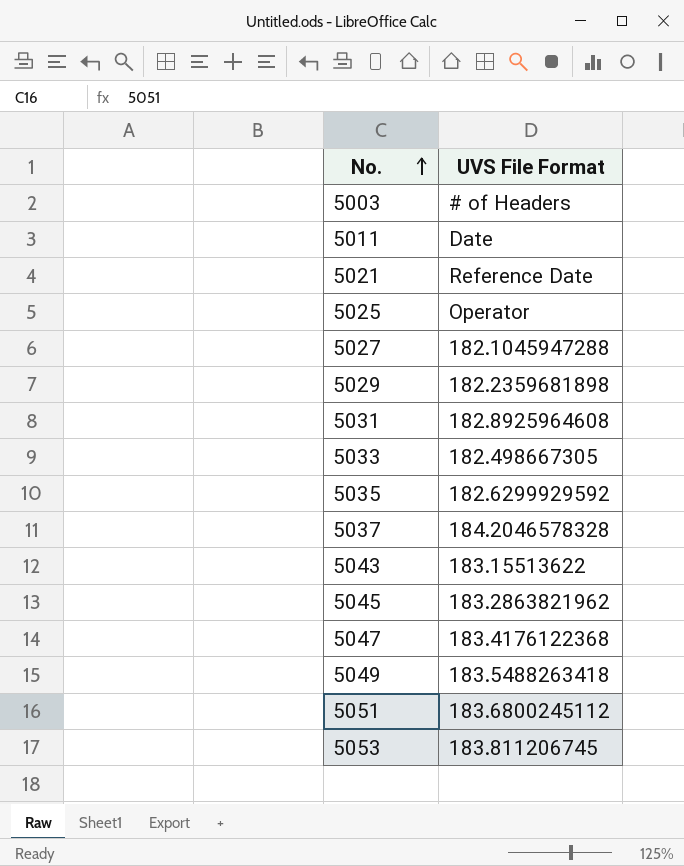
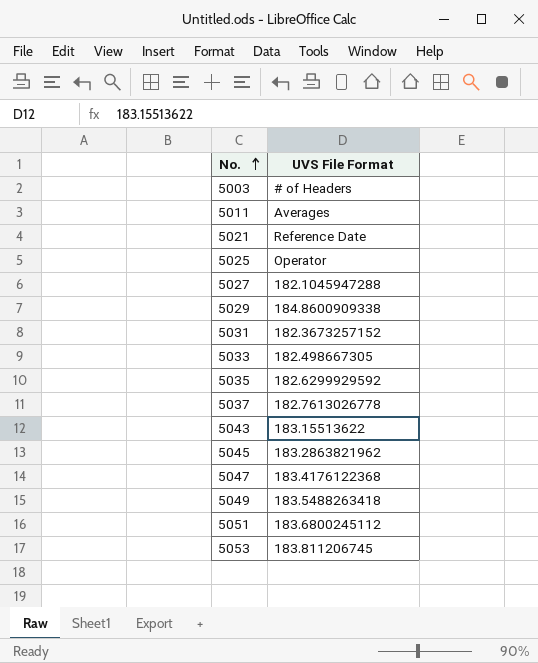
5011 | UVS File Format: Date -> Averages
5029 | UVS File Format: 182.2359681898 -> 184.8600909338
5031 | UVS File Format: 182.8925964608 -> 182.3673257152
5037 | UVS File Format: 184.2046578328 -> 182.7613026778

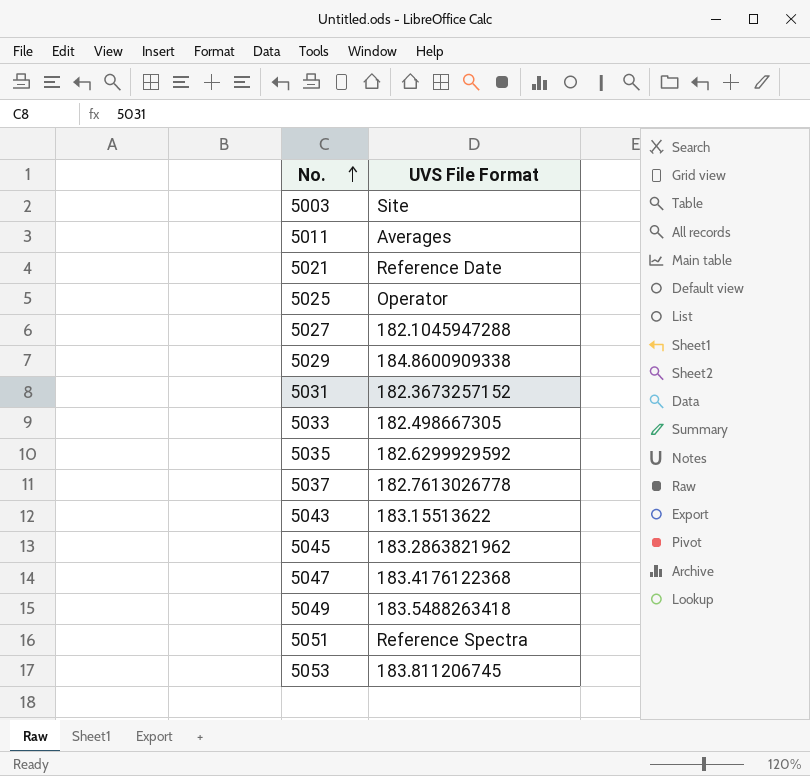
5003 | UVS File Format: # of Headers -> Site
5051 | UVS File Format: 183.6800245112 -> Reference Spectra

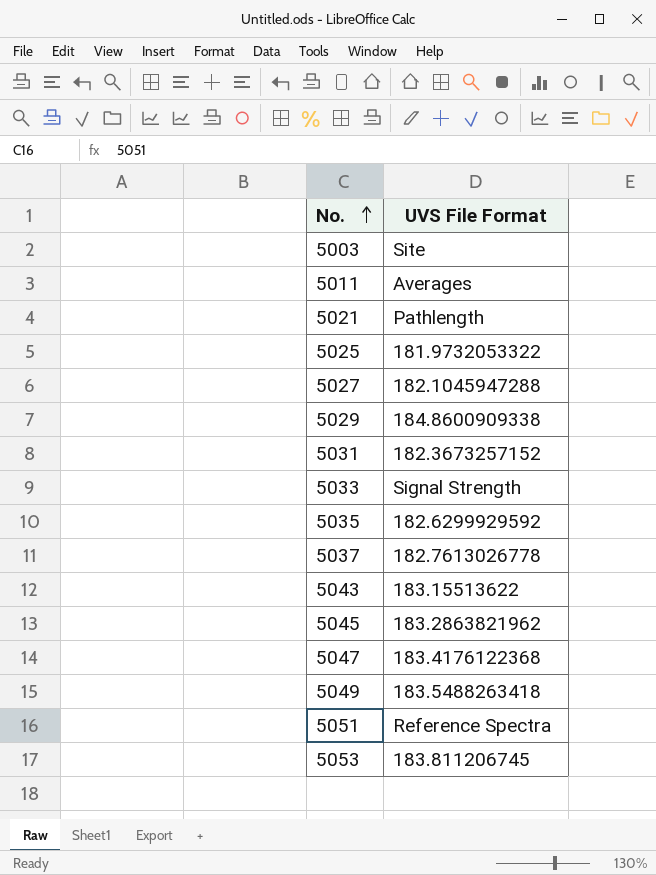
5021 | UVS File Format: Reference Date -> Pathlength
5025 | UVS File Format: Operator -> 181.9732053322
5033 | UVS File Format: 182.498667305 -> Signal Strength

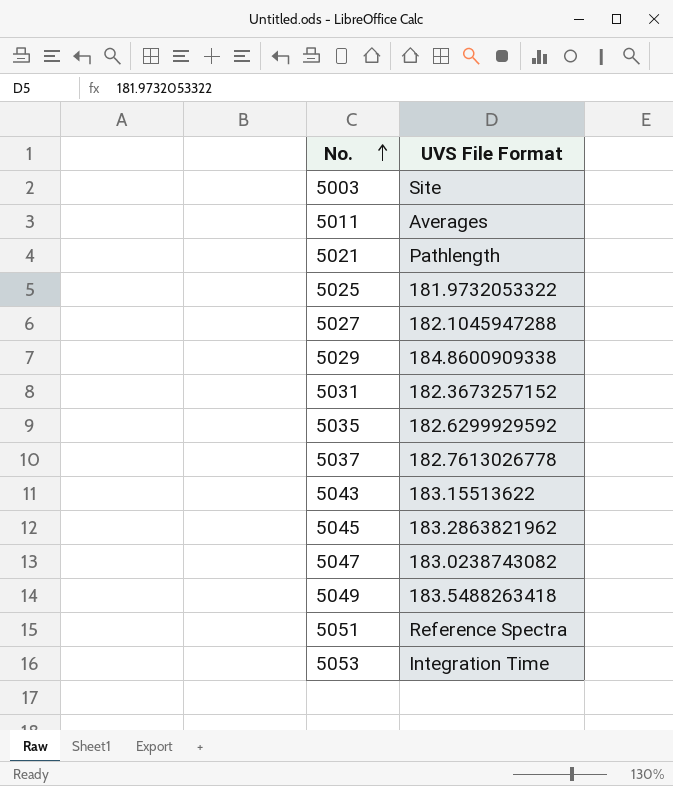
row 5033: Signal Strength -> none
5047 | UVS File Format: 183.4176122368 -> 183.0238743082
5053 | UVS File Format: 183.811206745 -> Integration Time

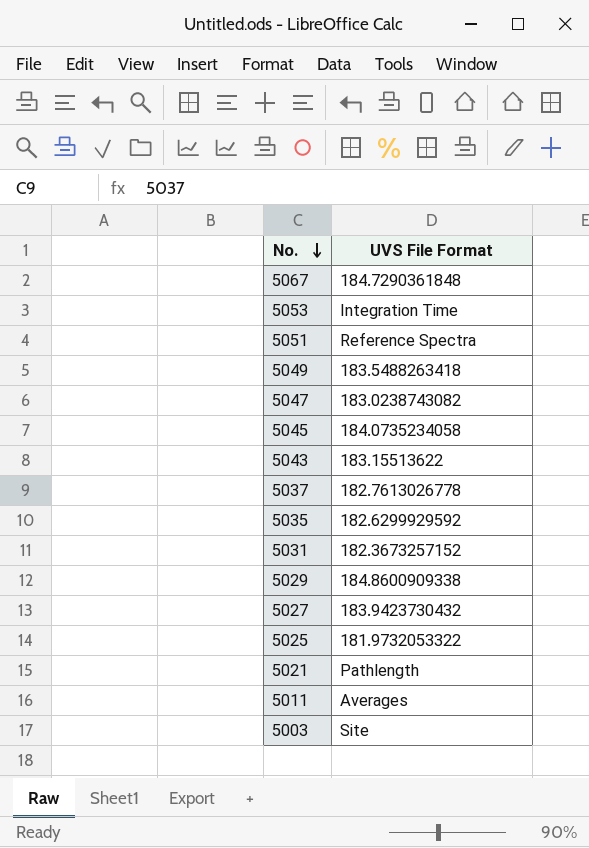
row order: No. ascending -> No. descending
row 5067: none -> 184.7290361848
5045 | UVS File Format: 183.2863821962 -> 184.0735234058
5027 | UVS File Format: 182.1045947288 -> 183.9423730432

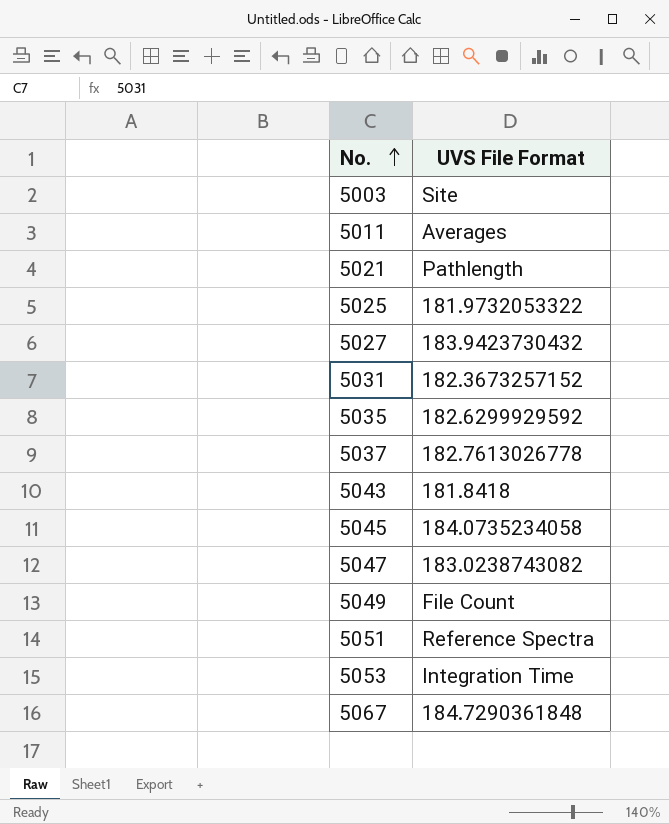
row order: No. descending -> No. ascending
row 5029: 184.8600909338 -> none
5043 | UVS File Format: 183.15513622 -> 181.8418
5049 | UVS File Format: 183.5488263418 -> File Count

